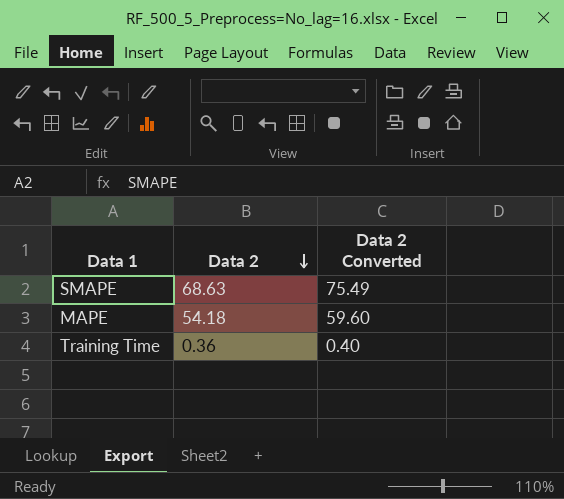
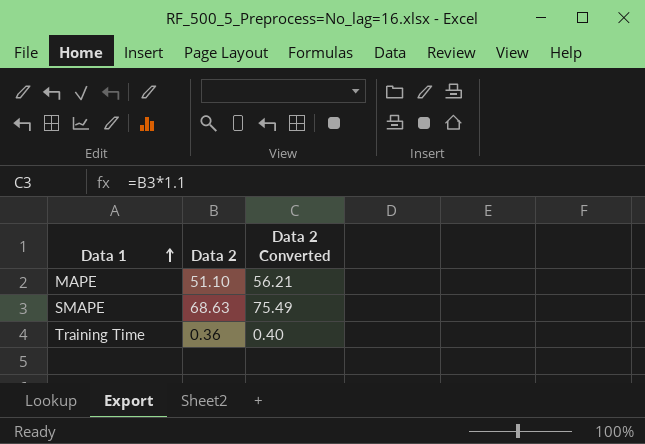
row order: Data 2 descending -> Data 1 ascending
MAPE | Data 2: 54.18 -> 51.10
MAPE | Data 2 Converted: 59.60 -> 56.21

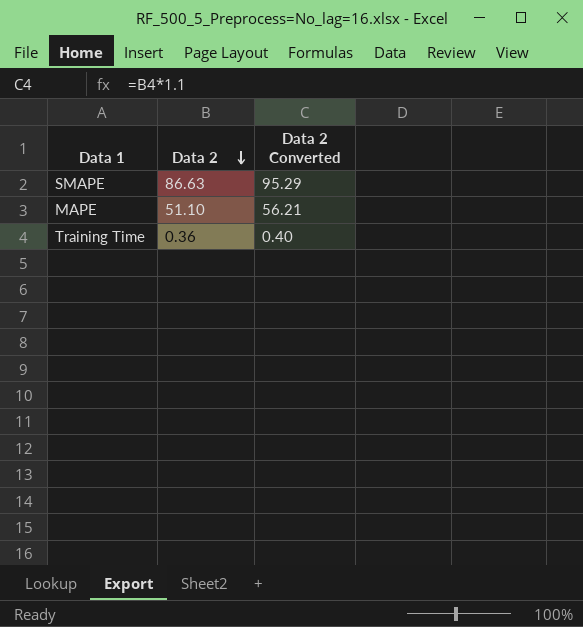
row order: Data 1 ascending -> Data 2 descending
SMAPE | Data 2: 68.63 -> 86.63
SMAPE | Data 2 Converted: 75.49 -> 95.29

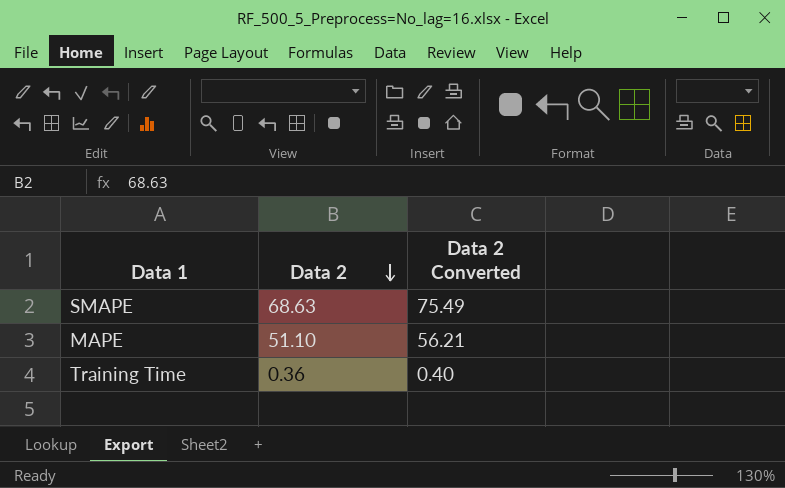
SMAPE | Data 2: 86.63 -> 68.63
SMAPE | Data 2 Converted: 95.29 -> 75.49

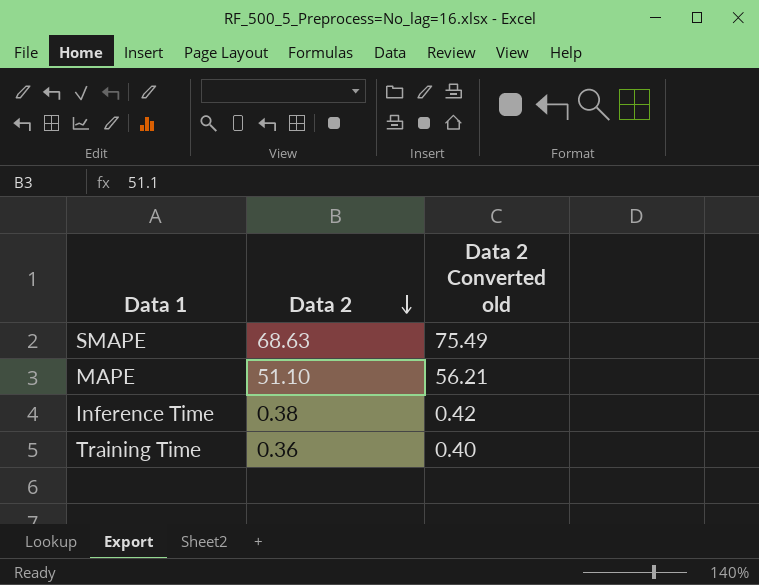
column name: Data 2 Converted -> Data 2 Converted old
row Inference Time: none -> 0.38 | 0.42

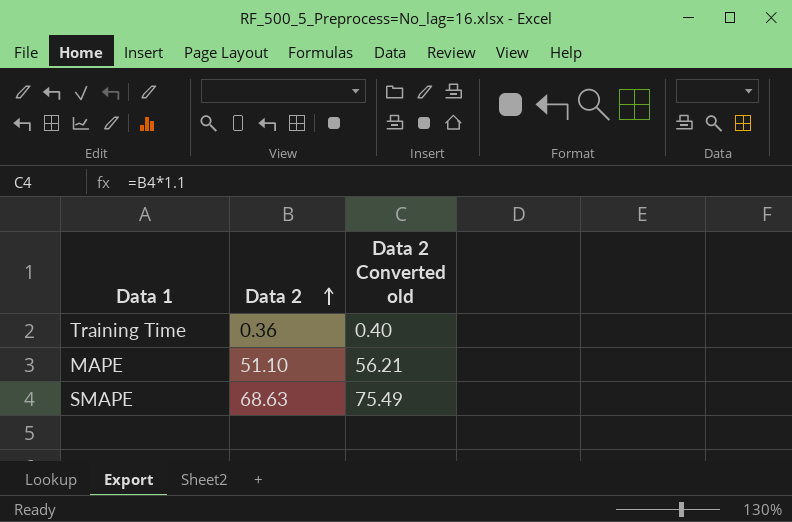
row order: Data 2 descending -> Data 2 ascending
row Inference Time: 0.38 | 0.42 -> none

